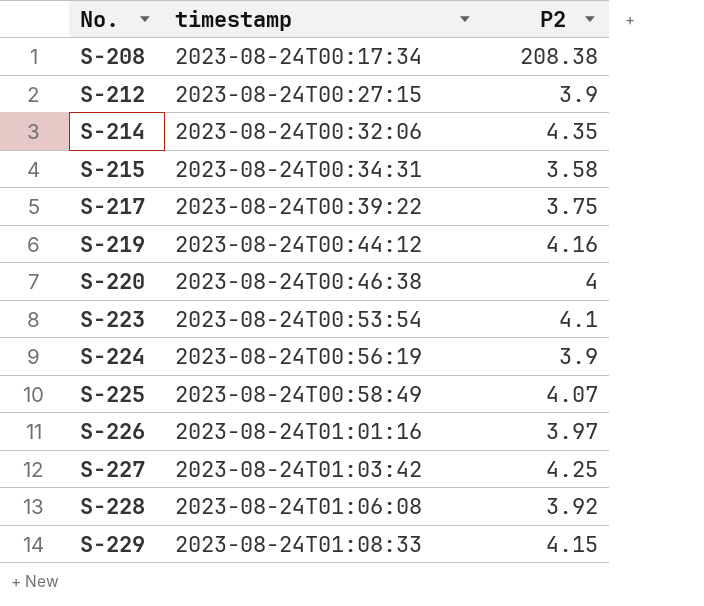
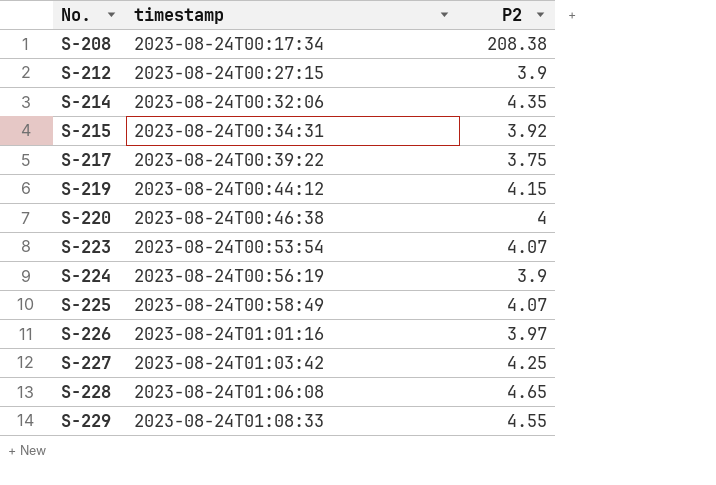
S-215 | P2: 3.58 -> 3.92
S-219 | P2: 4.16 -> 4.15
S-223 | P2: 4.1 -> 4.07
S-228 | P2: 3.92 -> 4.65
S-229 | P2: 4.15 -> 4.55

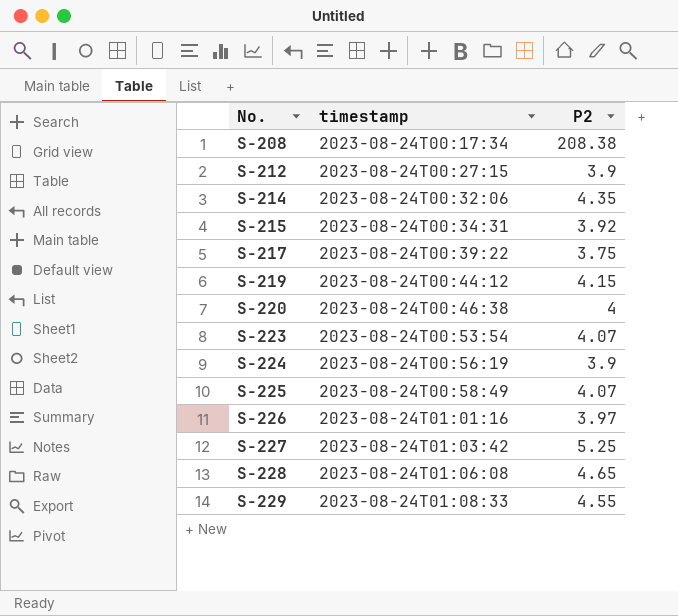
S-227 | P2: 4.25 -> 5.25

